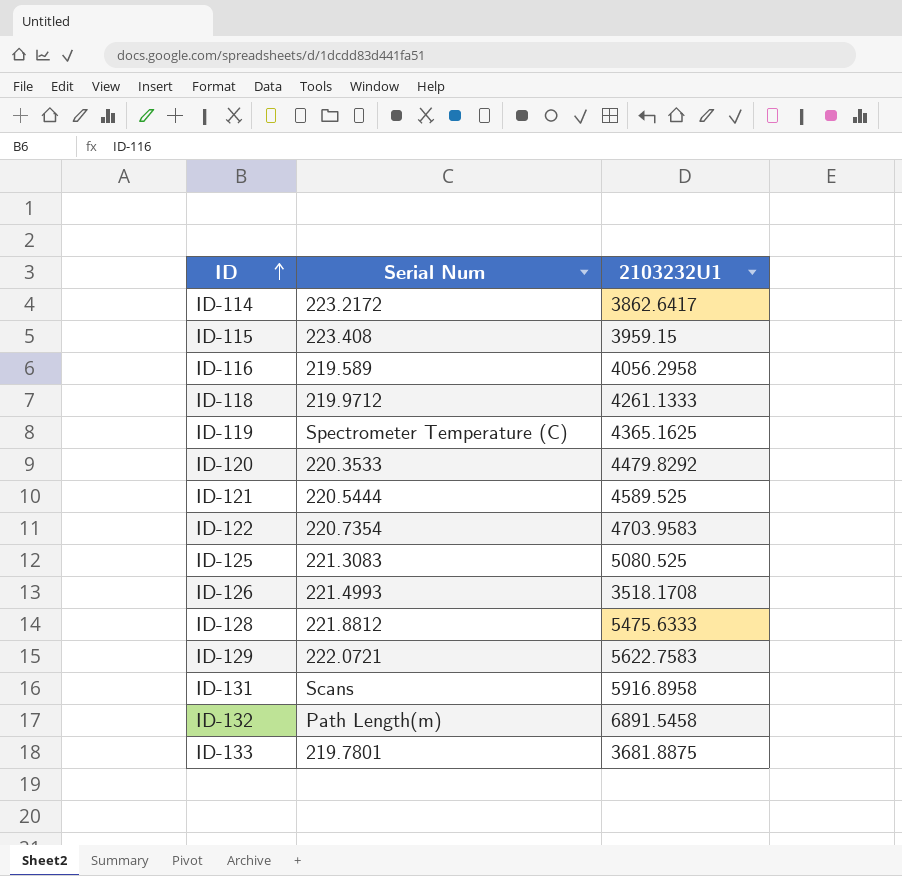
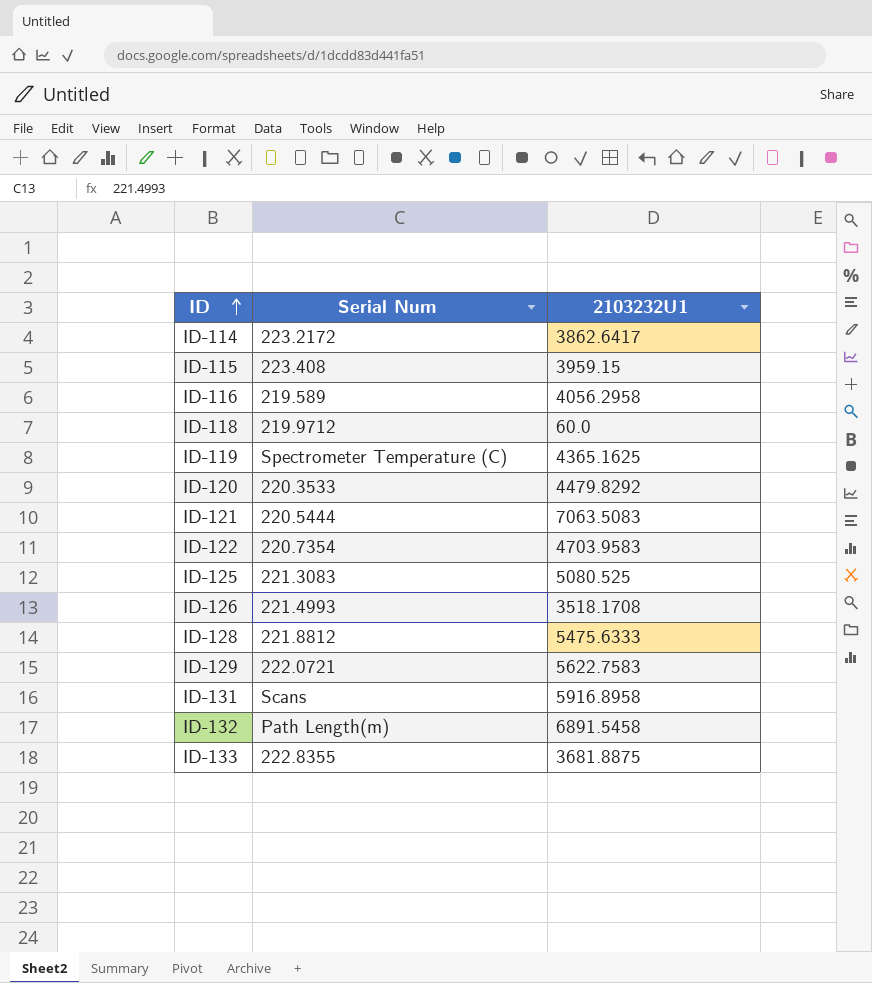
ID-118 | 2103232U1: 4261.1333 -> 60.0
ID-121 | 2103232U1: 4589.525 -> 7063.5083
ID-133 | Serial Num: 219.7801 -> 222.8355

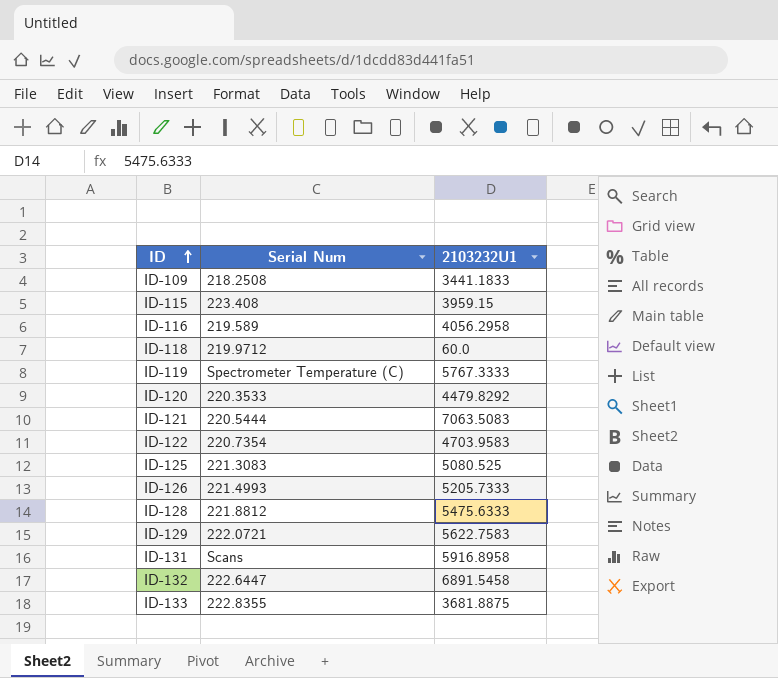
row ID-114: 223.2172 | 3862.6417 -> none
row ID-109: none -> 218.2508 | 3441.1833
ID-119 | 2103232U1: 4365.1625 -> 5767.3333
ID-126 | 2103232U1: 3518.1708 -> 5205.7333
ID-132 | Serial Num: Path Length(m) -> 222.6447

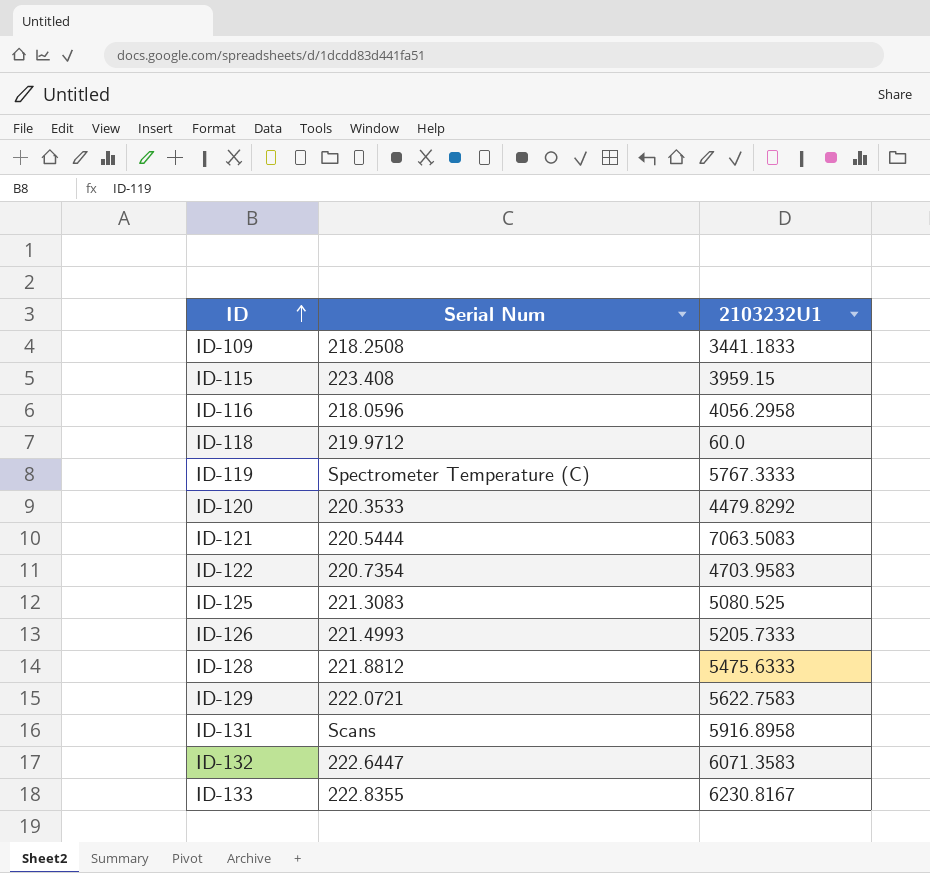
ID-116 | Serial Num: 219.589 -> 218.0596
ID-132 | 2103232U1: 6891.5458 -> 6071.3583
ID-133 | 2103232U1: 3681.8875 -> 6230.8167

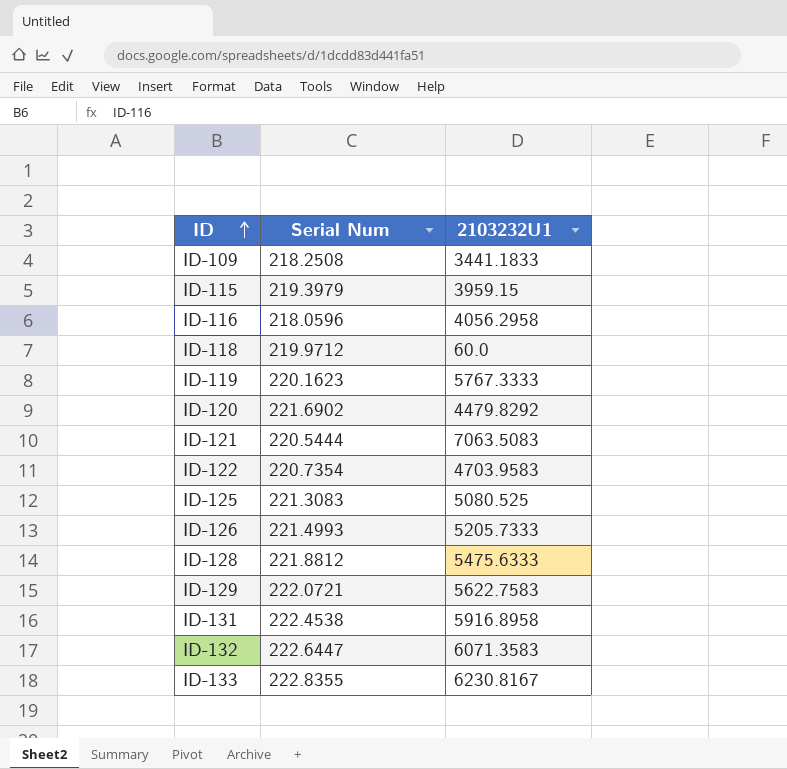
ID-115 | Serial Num: 223.408 -> 219.3979
ID-119 | Serial Num: Spectrometer Temperature (C) -> 220.1623
ID-120 | Serial Num: 220.3533 -> 221.6902
ID-131 | Serial Num: Scans -> 222.4538

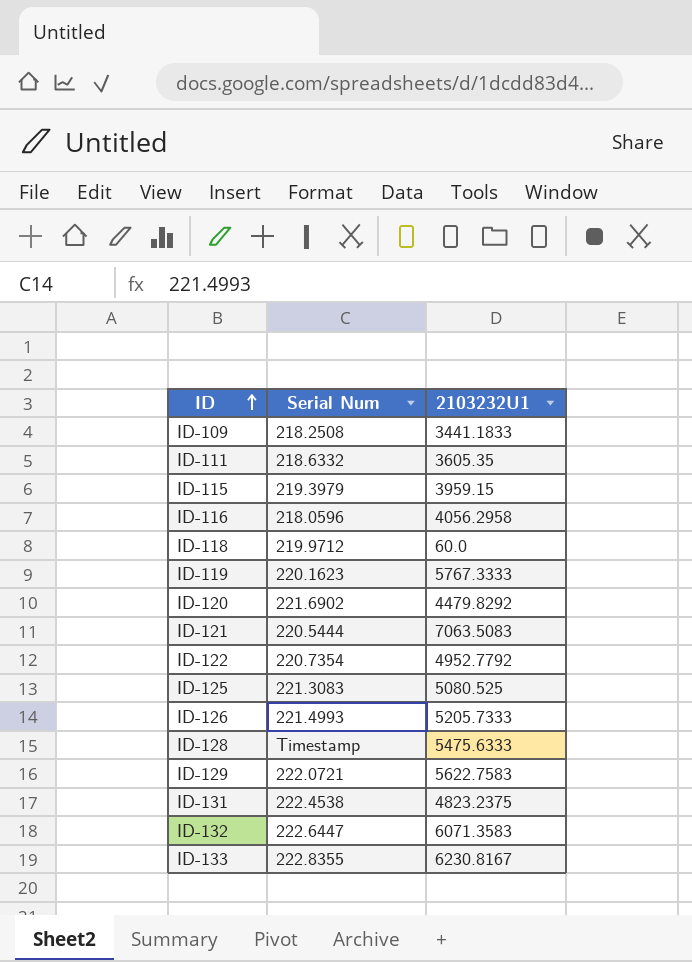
row ID-111: none -> 218.6332 | 3605.35
ID-122 | 2103232U1: 4703.9583 -> 4952.7792
ID-128 | Serial Num: 221.8812 -> Timestamp
ID-131 | 2103232U1: 5916.8958 -> 4823.2375

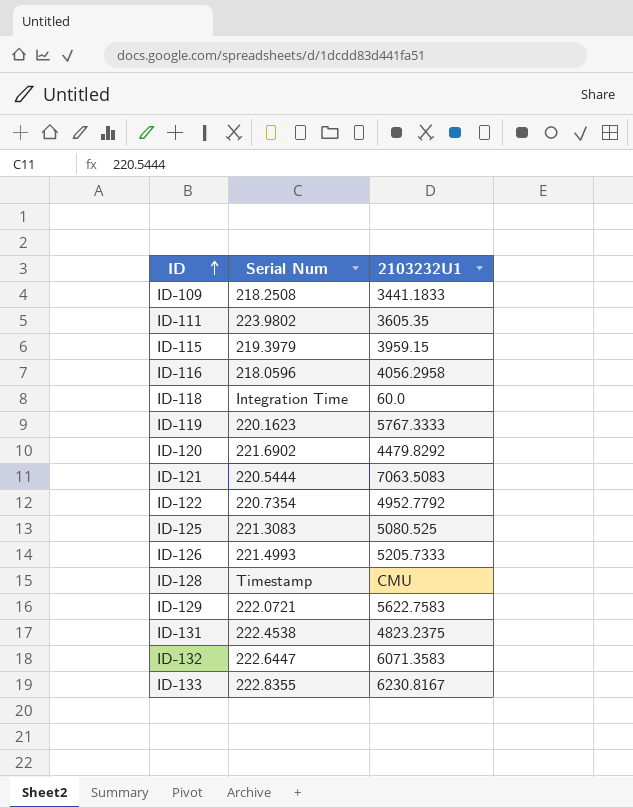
ID-111 | Serial Num: 218.6332 -> 223.9802
ID-118 | Serial Num: 219.9712 -> Integration Time
ID-128 | 2103232U1: 5475.6333 -> CMU

